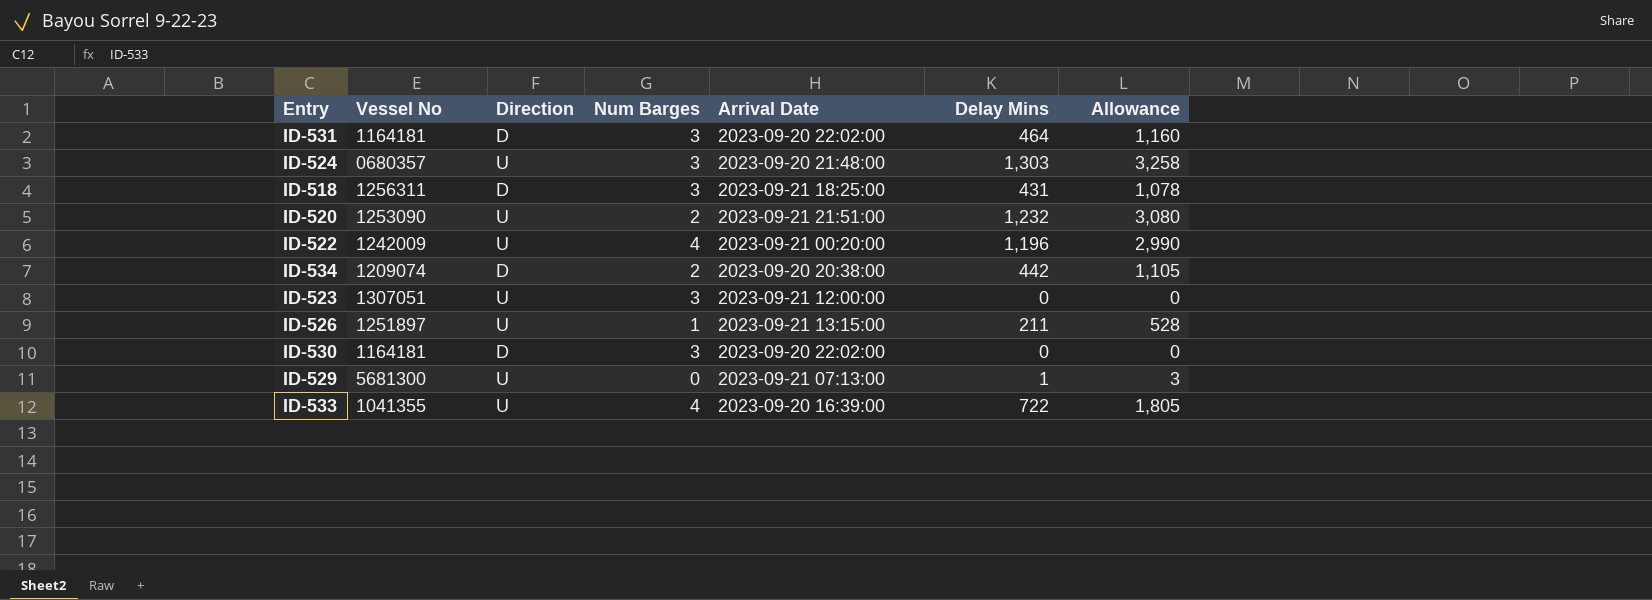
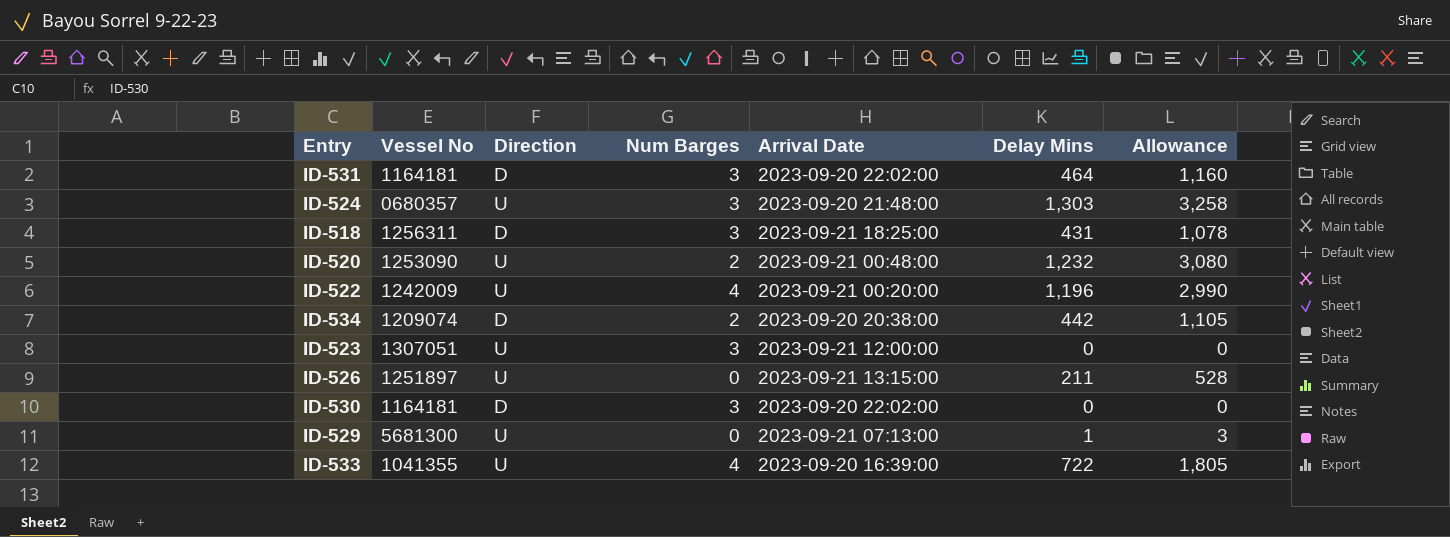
ID-520 | Arrival Date: 2023-09-21 21:51:00 -> 2023-09-21 00:48:00
ID-526 | Num Barges: 1 -> 0

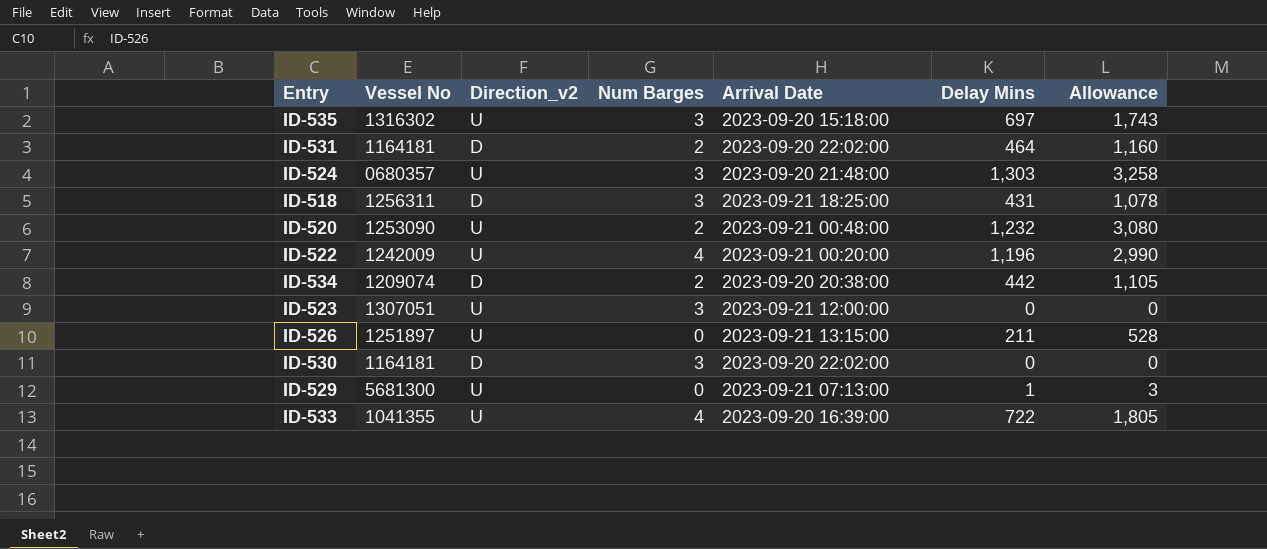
column name: Direction -> Direction_v2
row ID-535: none -> 1316302 | U | 3 | 2023-09-20 15:18:00 | 697 | 1,743
ID-531 | Num Barges: 3 -> 2

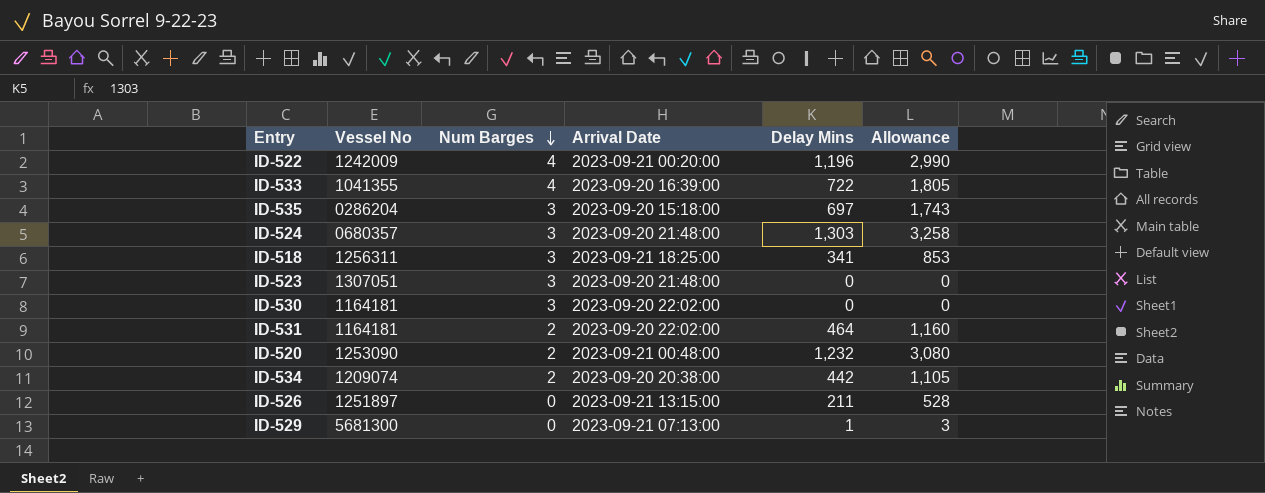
row order: none -> Num Barges descending
column Direction_v2 | position: 3 -> none
ID-535 | Vessel No: 1316302 -> 0286204
ID-518 | Delay Mins: 431 -> 341
ID-518 | Allowance: 1,078 -> 853
ID-523 | Arrival Date: 2023-09-21 12:00:00 -> 2023-09-20 21:48:00

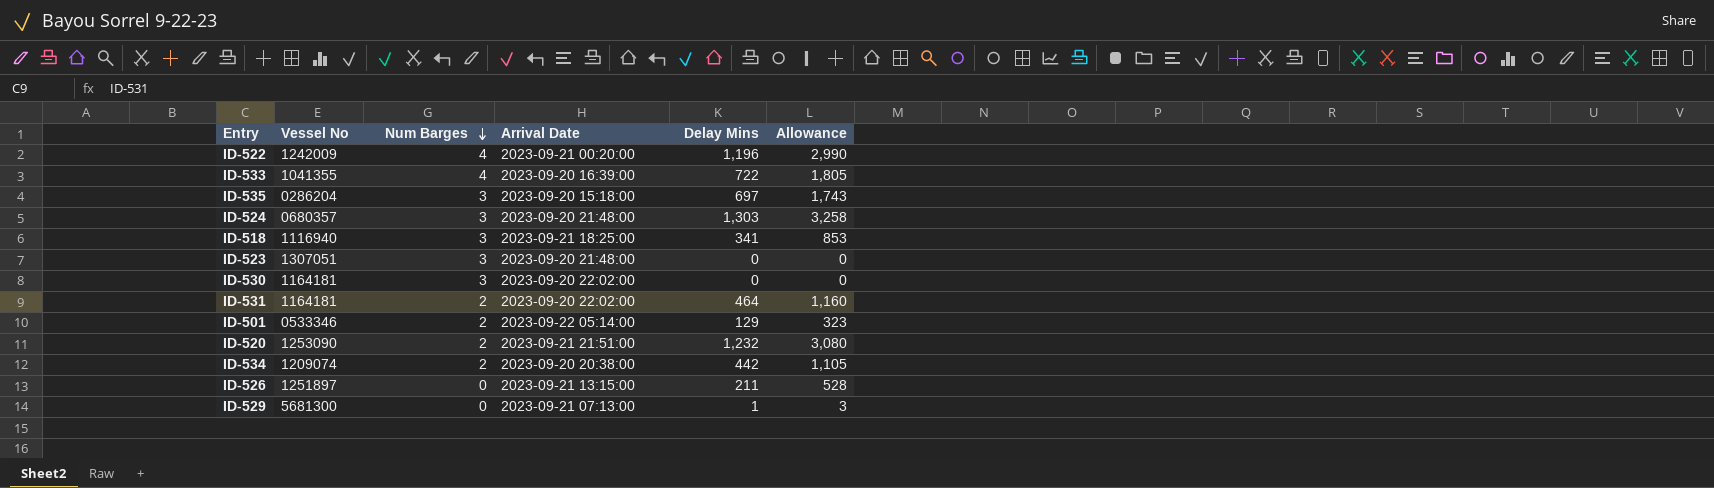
ID-518 | Vessel No: 1256311 -> 1116940
row ID-501: none -> 0533346 | 2 | 2023-09-22 05:14:00 | 129 | 323
ID-520 | Arrival Date: 2023-09-21 00:48:00 -> 2023-09-21 21:51:00

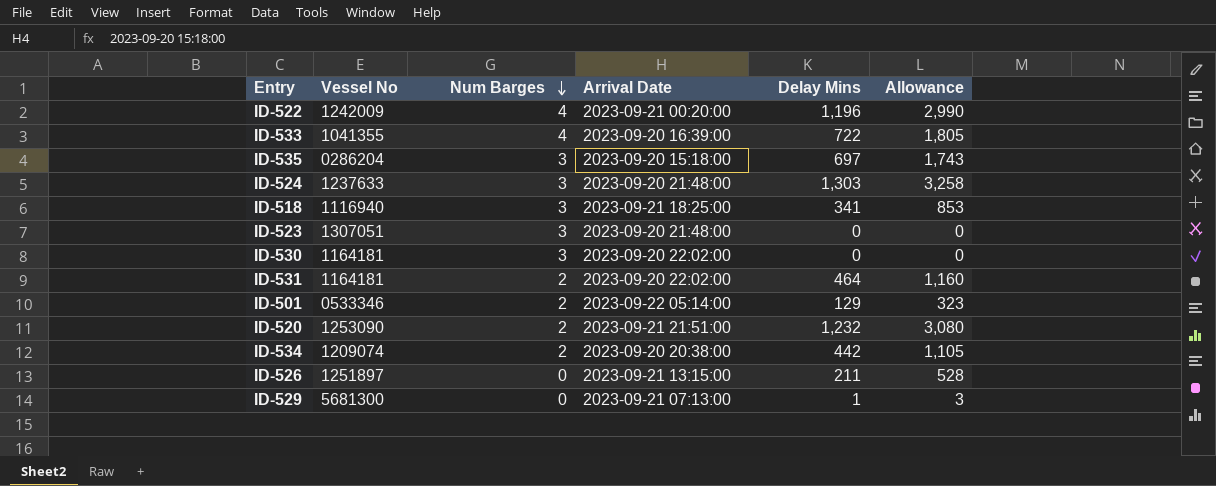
ID-524 | Vessel No: 0680357 -> 1237633

